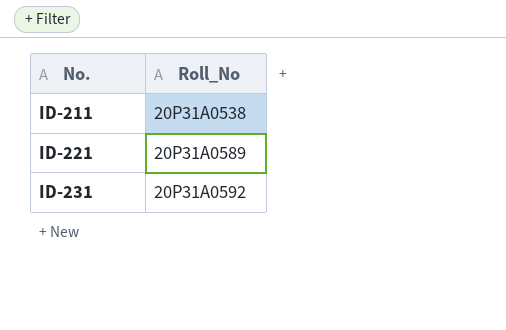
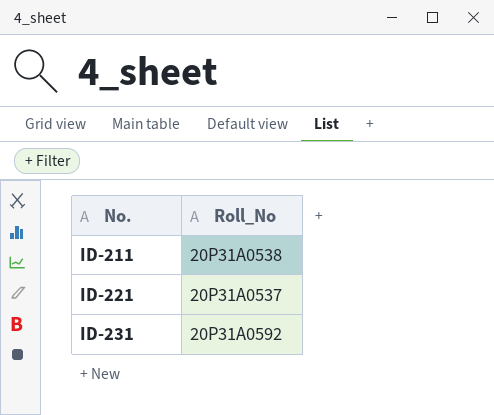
ID-221 | Roll_No: 20P31A0589 -> 20P31A0537

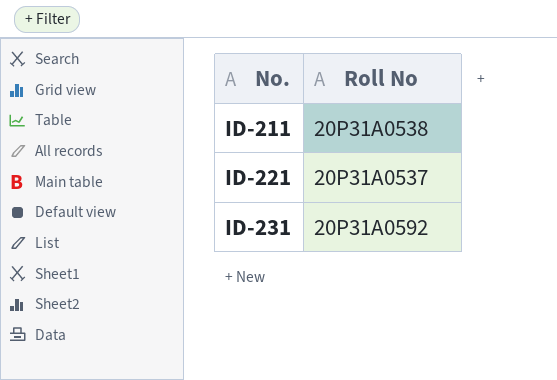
column name: Roll_No -> Roll No

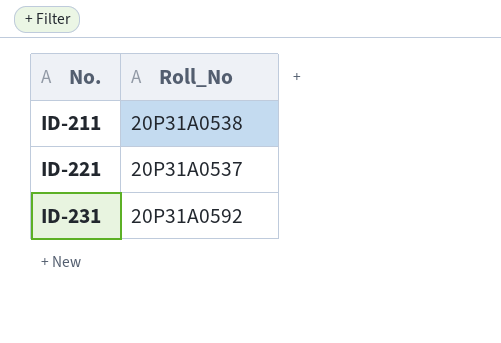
column name: Roll No -> Roll_No

